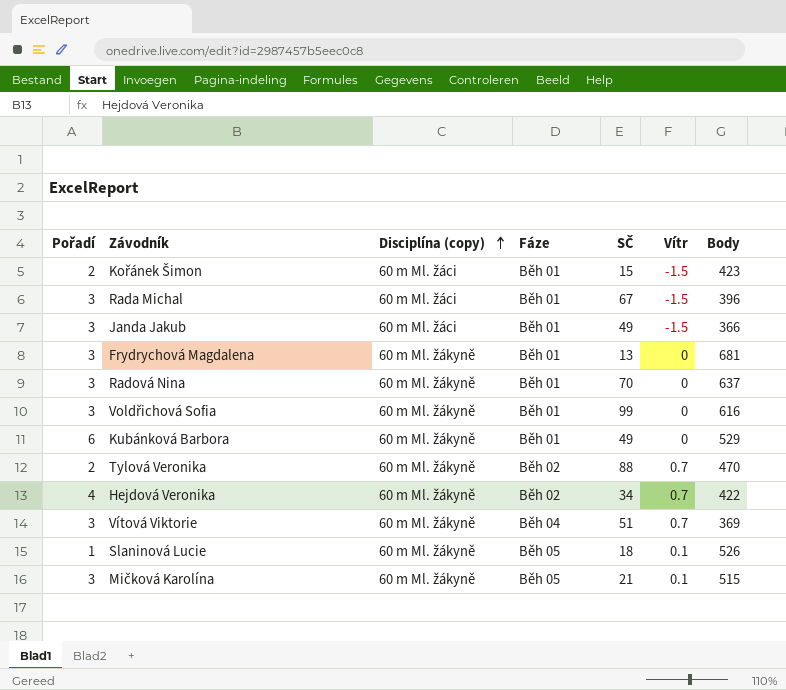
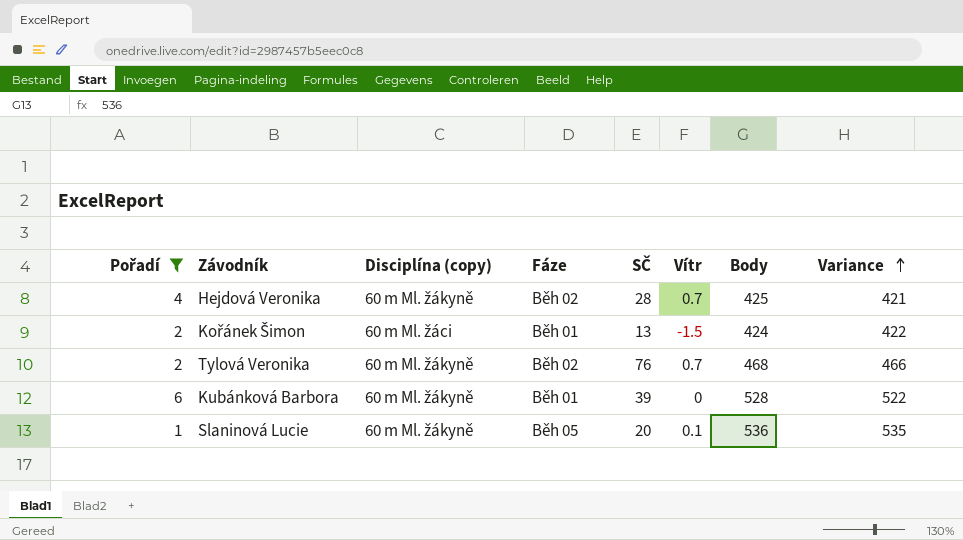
filter: none -> Pořadí != 3
row order: Disciplína (copy) ascending -> Variance ascending
column Variance | formula: none -> [Body] - [Pořadí]
Hejdová Veronika | SČ: 34 -> 28
Hejdová Veronika | Body: 422 -> 425
Kořánek Šimon | SČ: 15 -> 13
Kořánek Šimon | Body: 423 -> 424
Tylová Veronika | SČ: 88 -> 76
Tylová Veronika | Body: 470 -> 468
Kubánková Barbora | SČ: 49 -> 39
Kubánková Barbora | Body: 529 -> 528
Slaninová Lucie | SČ: 18 -> 20
Slaninová Lucie | Body: 526 -> 536

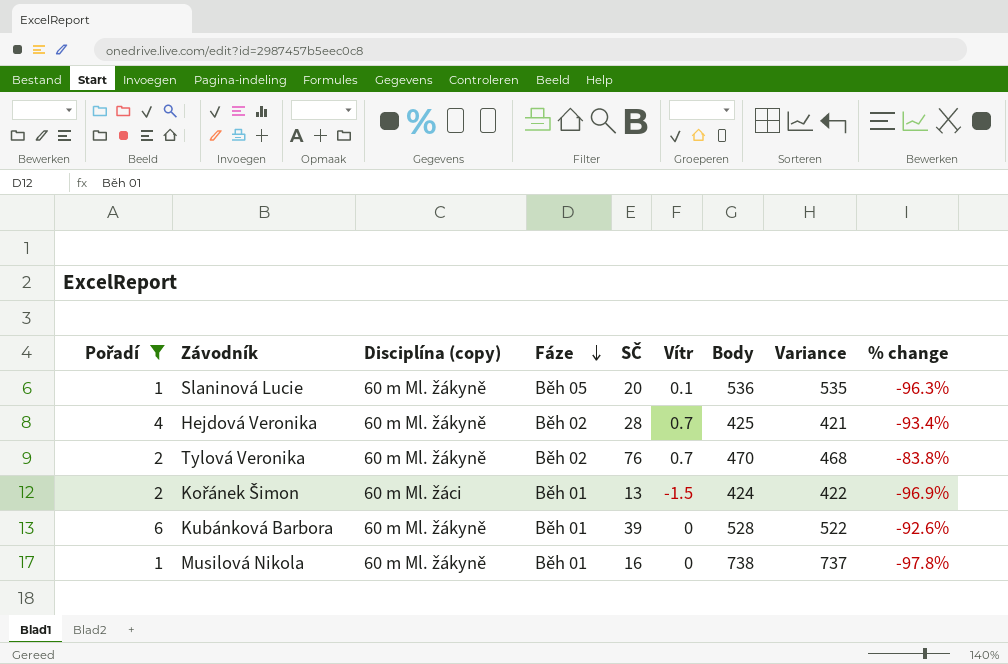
row order: Variance ascending -> Fáze descending
column % change | formula: none -> ([SČ] - [Body]) / [Body]
Tylová Veronika | Body: 468 -> 470
Tylová Veronika | Variance: 466 -> 468
row Musilová Nikola: none -> 1 | 60 m Ml. žákyně | Běh 01 | 16 | 0 | 738 | 737 | -97.8%

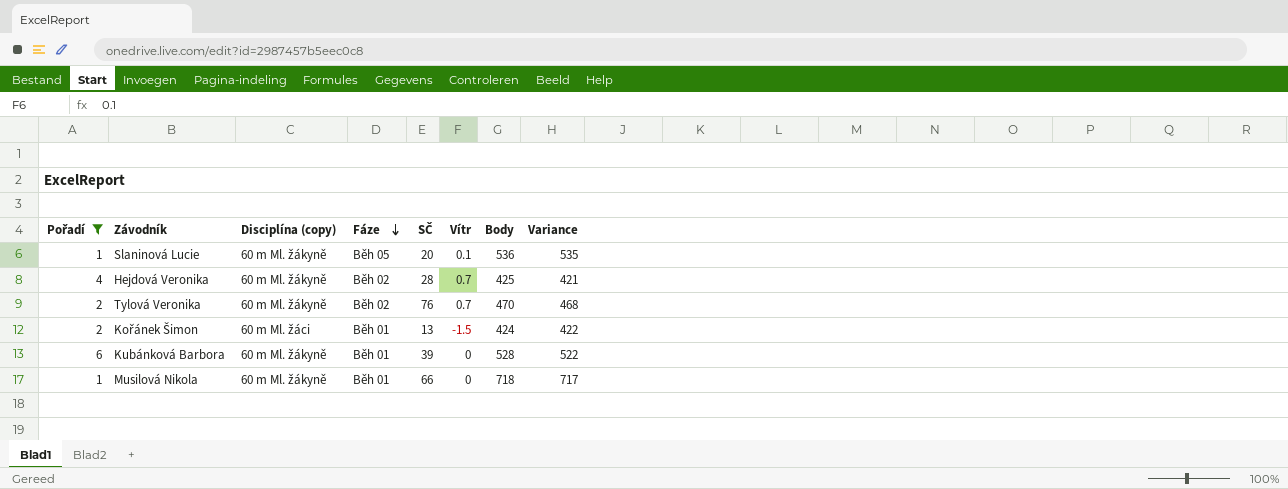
column % change | formula: ([SČ] - [Body]) / [Body] -> none
Musilová Nikola | SČ: 16 -> 66
Musilová Nikola | Body: 738 -> 718
Musilová Nikola | Variance: 737 -> 717

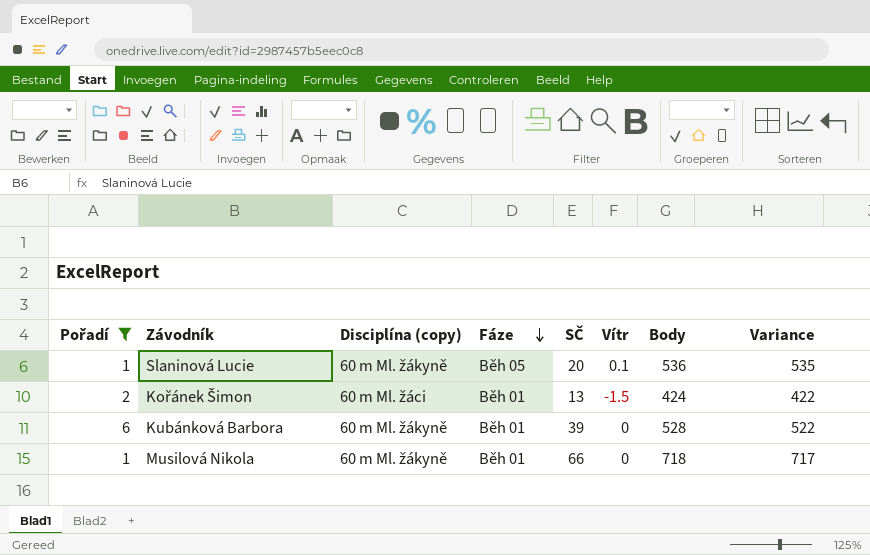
row Hejdová Veronika: 4 | 60 m Ml. žákyně | Běh 02 | 28 | 0.7 | 425 | 421 -> none
row Tylová Veronika: 2 | 60 m Ml. žákyně | Běh 02 | 76 | 0.7 | 470 | 468 -> none

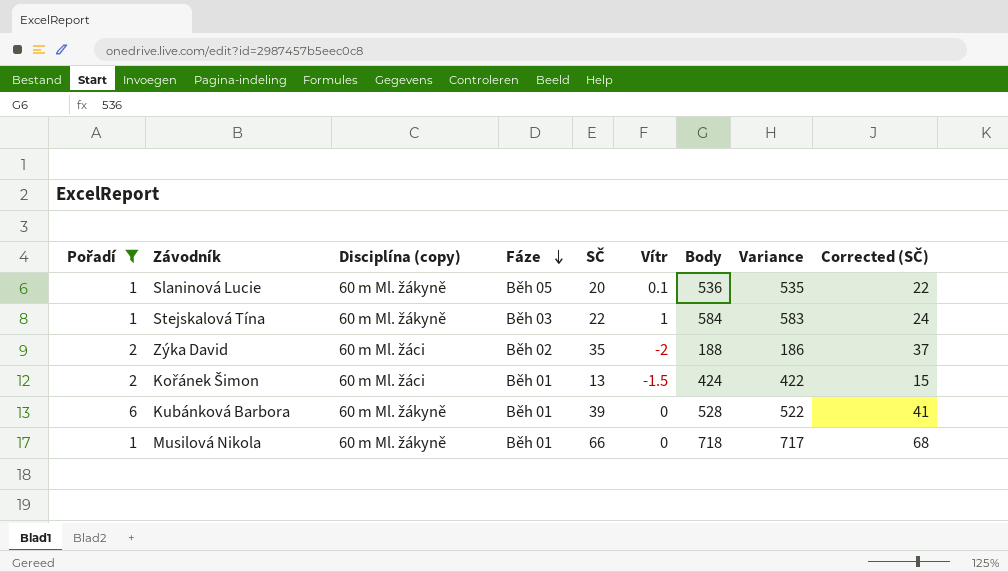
column Corrected (SČ) | formula: none -> [SČ] + 2
row Stejskalová Tína: none -> 1 | 60 m Ml. žákyně | Běh 03 | 22 | 1 | 584 | 583 | 24
row Zýka David: none -> 2 | 60 m Ml. žáci | Běh 02 | 35 | -2 | 188 | 186 | 37

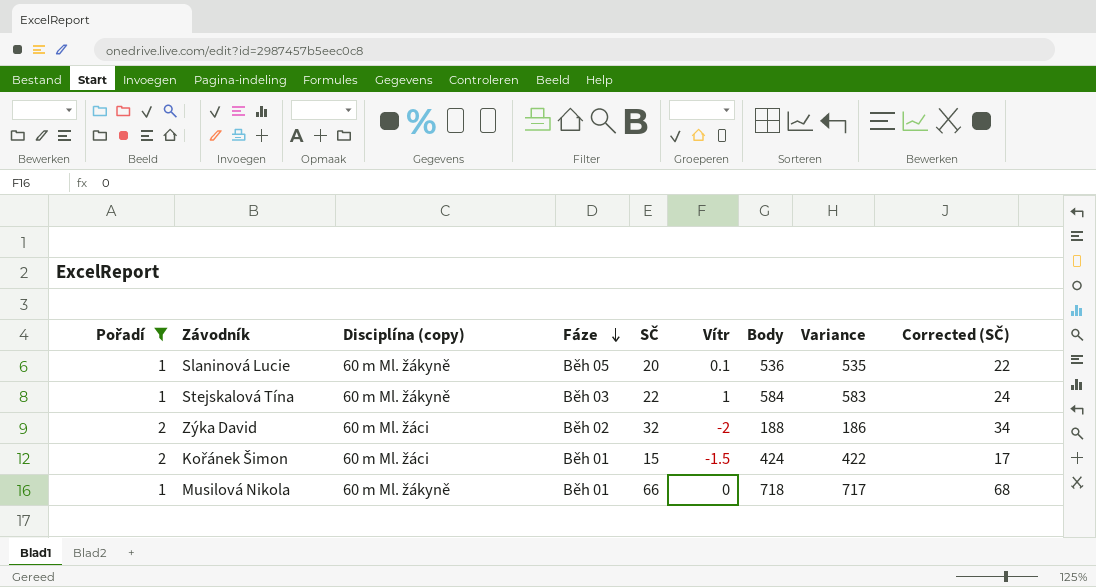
row Kubánková Barbora: 6 | 60 m Ml. žákyně | Běh 01 | 39 | 0 | 528 | 522 | 41 -> none
Zýka David | SČ: 35 -> 32
Zýka David | Corrected (SČ): 37 -> 34
Kořánek Šimon | SČ: 13 -> 15
Kořánek Šimon | Corrected (SČ): 15 -> 17

